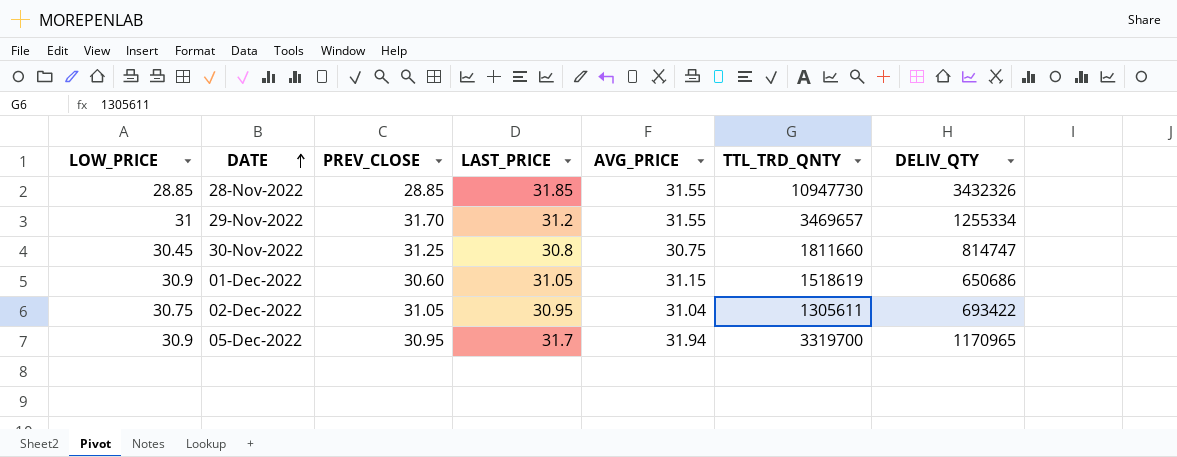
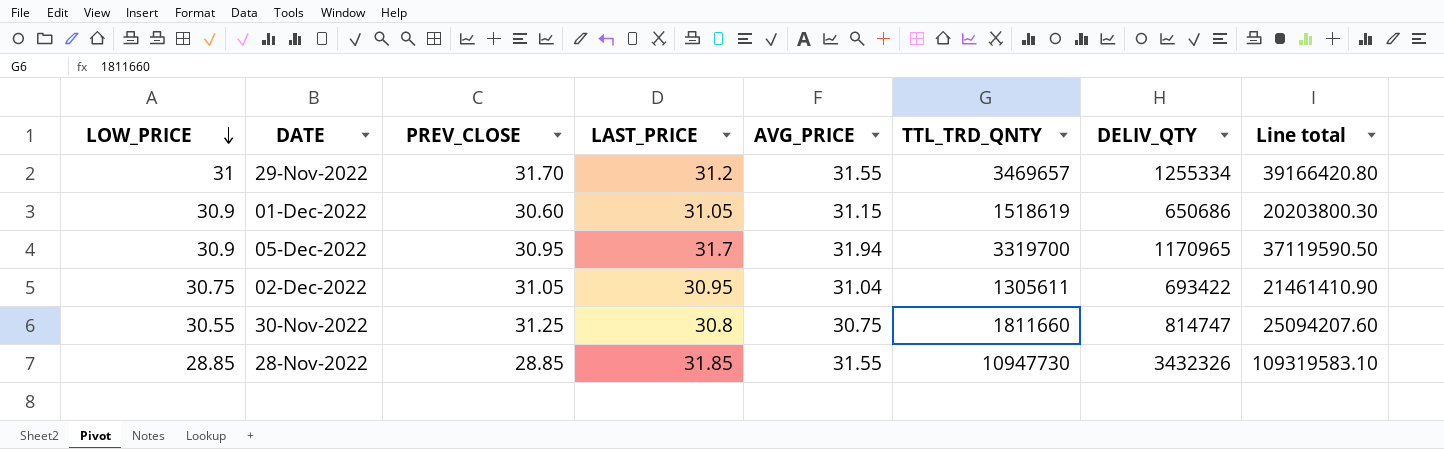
row order: DATE ascending -> LOW_PRICE descending
column Line total | formula: none -> [LAST_PRICE] * [DELIV_QTY]
30-Nov-2022 | LOW_PRICE: 30.45 -> 30.55

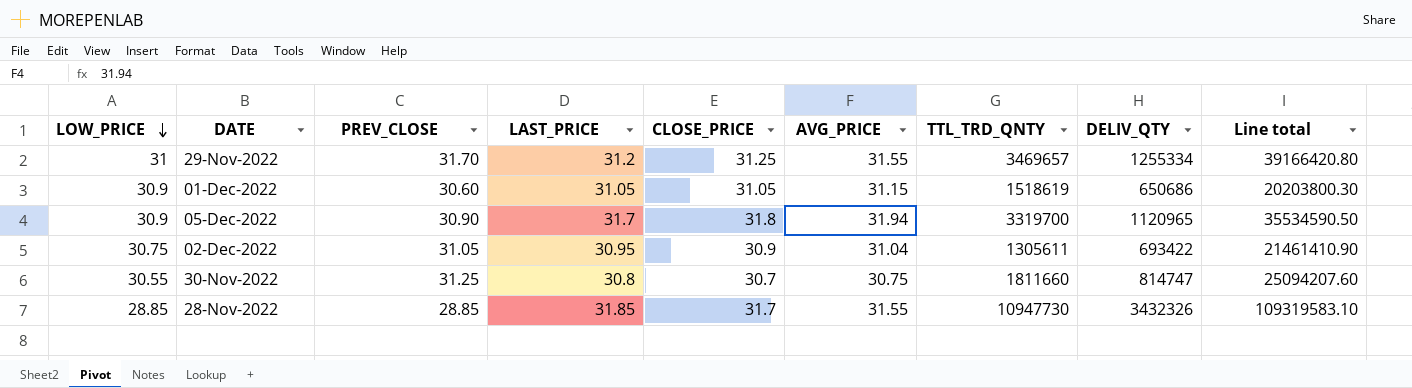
column CLOSE_PRICE | position: none -> 5
05-Dec-2022 | PREV_CLOSE: 30.95 -> 30.90
05-Dec-2022 | DELIV_QTY: 1170965 -> 1120965
05-Dec-2022 | Line total: 37119590.50 -> 35534590.50

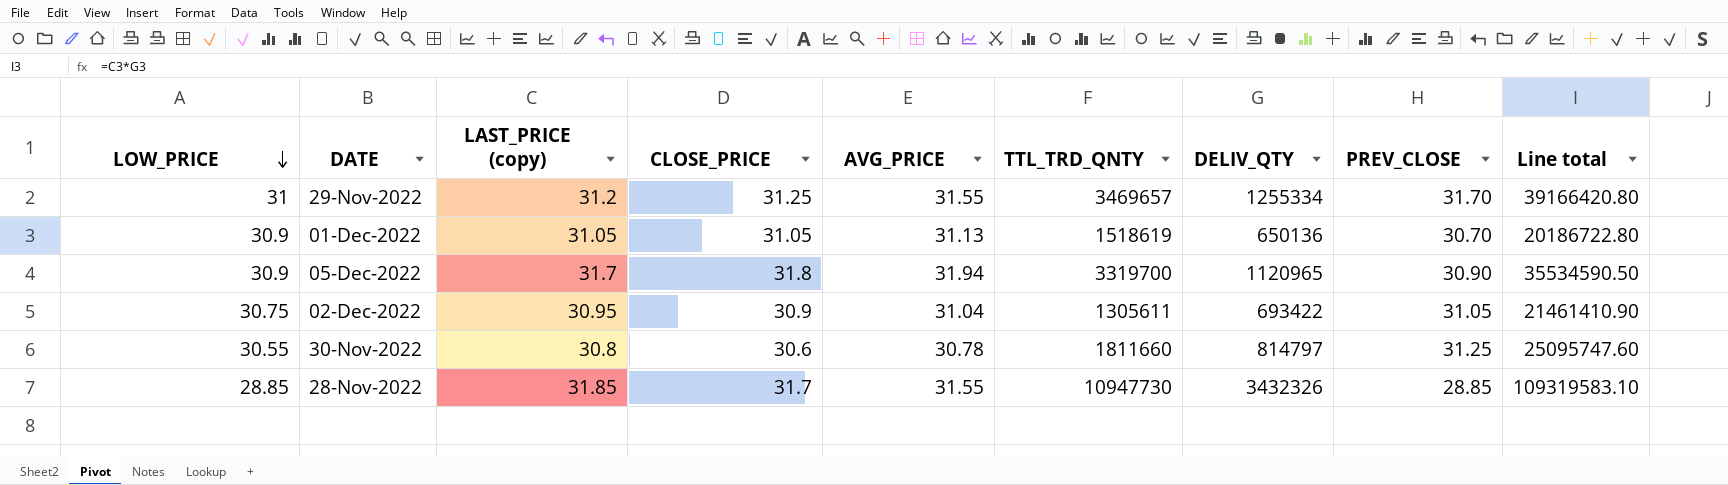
column name: LAST_PRICE -> LAST_PRICE (copy)
column PREV_CLOSE | position: 3 -> 8
01-Dec-2022 | AVG_PRICE: 31.15 -> 31.13
01-Dec-2022 | DELIV_QTY: 650686 -> 650136
01-Dec-2022 | PREV_CLOSE: 30.60 -> 30.70
01-Dec-2022 | Line total: 20203800.30 -> 20186722.80
30-Nov-2022 | CLOSE_PRICE: 30.7 -> 30.6
30-Nov-2022 | AVG_PRICE: 30.75 -> 30.78
30-Nov-2022 | DELIV_QTY: 814747 -> 814797
30-Nov-2022 | Line total: 25094207.60 -> 25095747.60

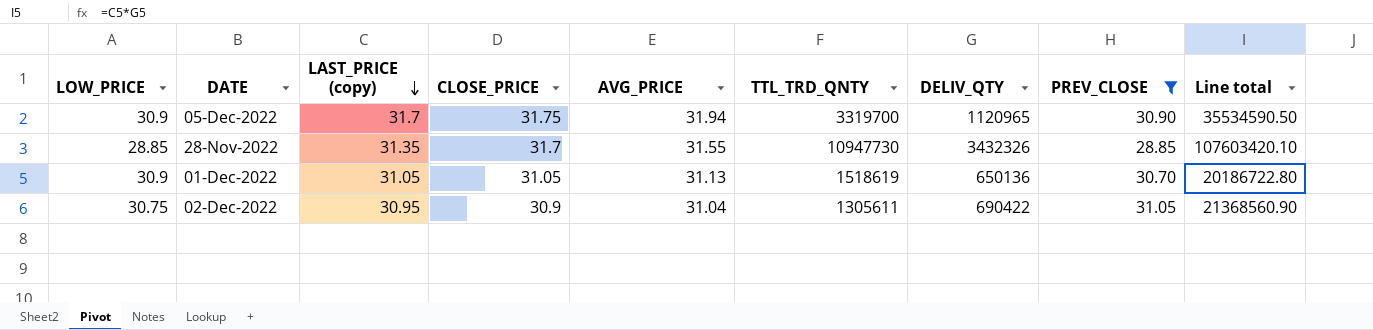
filter: none -> PREV_CLOSE <= 31.05
row order: LOW_PRICE descending -> LAST_PRICE (copy) descending
05-Dec-2022 | CLOSE_PRICE: 31.8 -> 31.75
28-Nov-2022 | LAST_PRICE (copy): 31.85 -> 31.35
28-Nov-2022 | Line total: 109319583.10 -> 107603420.10
02-Dec-2022 | DELIV_QTY: 693422 -> 690422
02-Dec-2022 | Line total: 21461410.90 -> 21368560.90

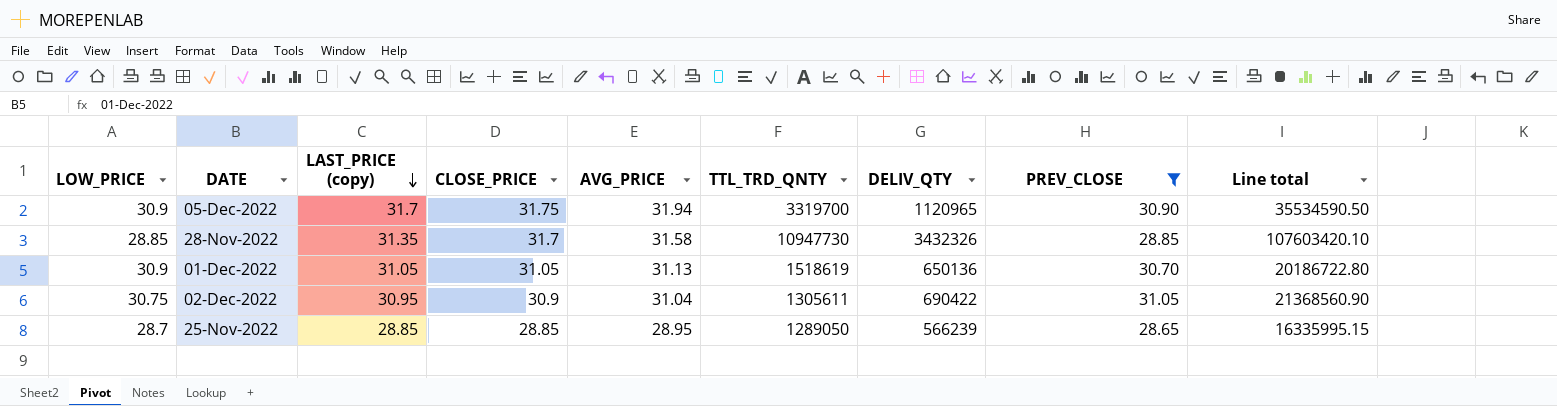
28-Nov-2022 | AVG_PRICE: 31.55 -> 31.58
row 25-Nov-2022: none -> 28.7 | 28.85 | 28.85 | 28.95 | 1289050 | 566239 | 28.65 | 16335995.15

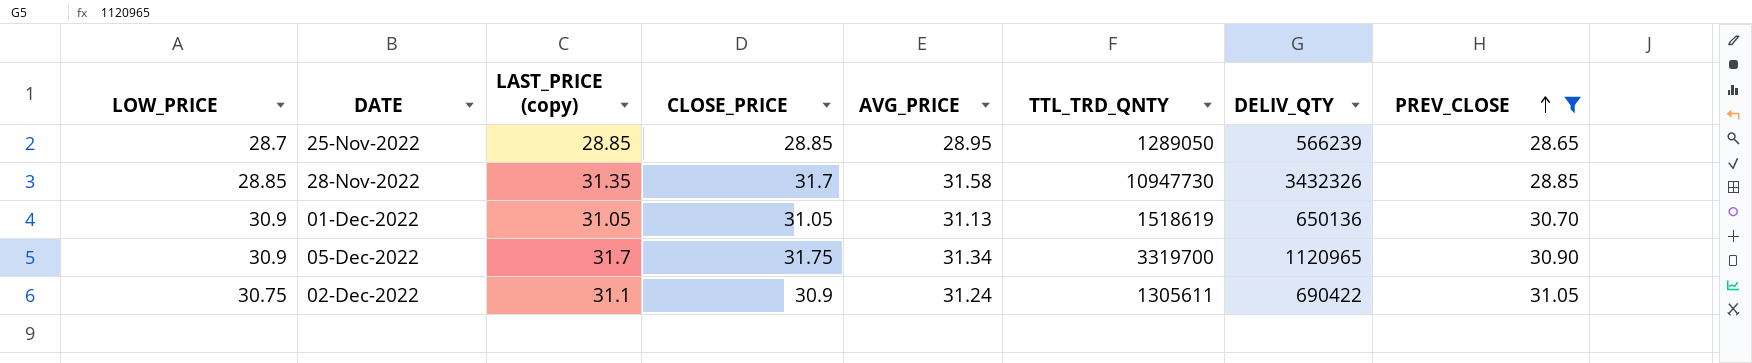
row order: LAST_PRICE (copy) descending -> PREV_CLOSE ascending
column Line total | formula: [LAST_PRICE (copy)] * [DELIV_QTY] -> none
05-Dec-2022 | AVG_PRICE: 31.94 -> 31.34
02-Dec-2022 | LAST_PRICE (copy): 30.95 -> 31.1
02-Dec-2022 | AVG_PRICE: 31.04 -> 31.24

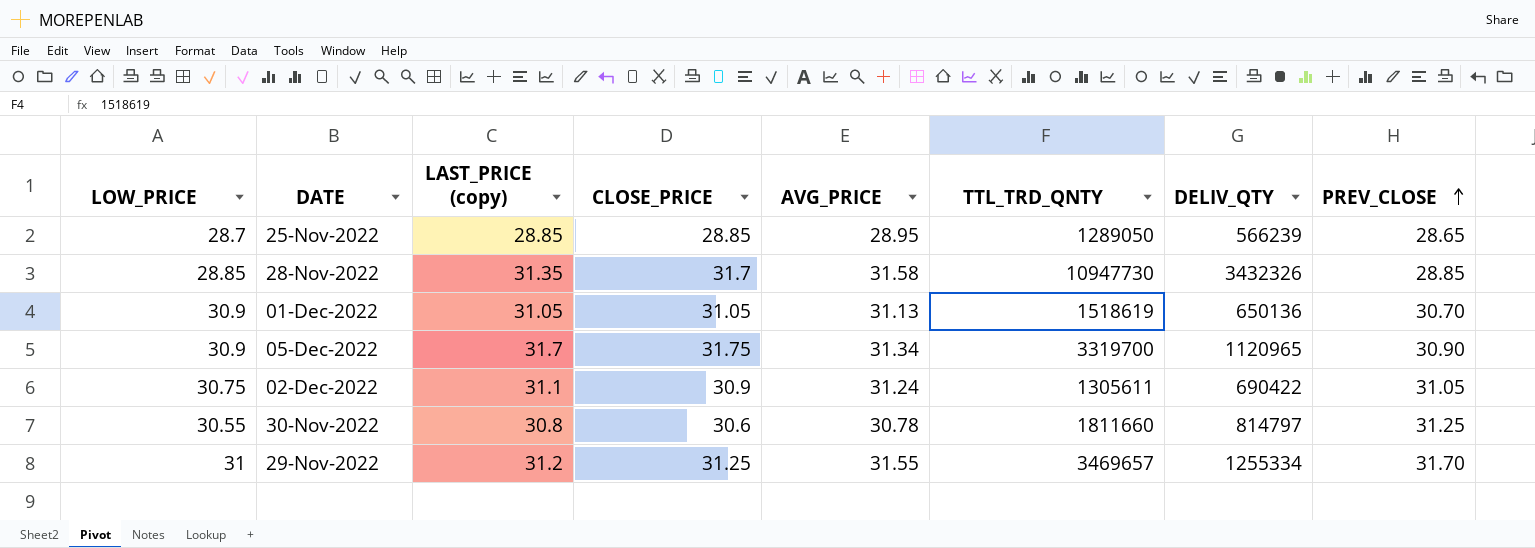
filter: PREV_CLOSE <= 31.05 -> none

